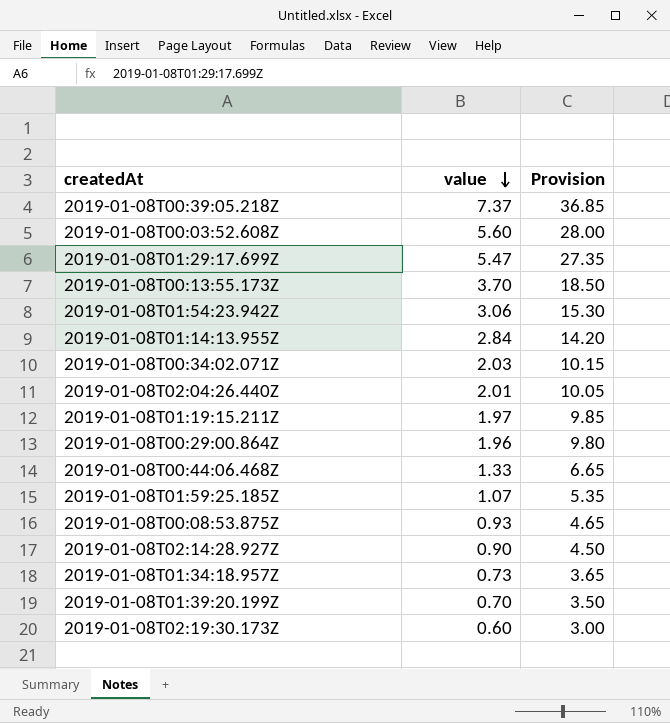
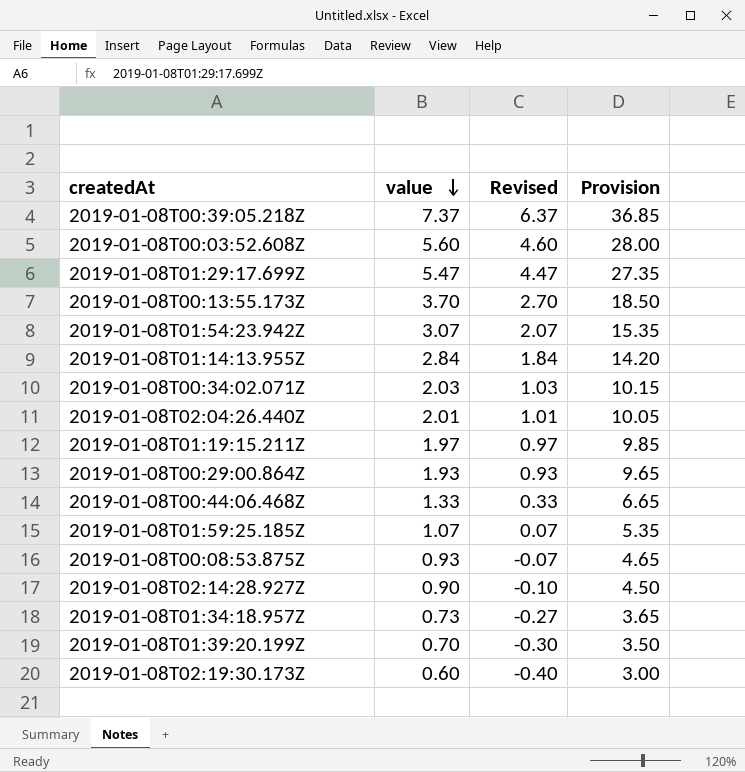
column Revised | formula: none -> [value] - 1
2019-01-08T01:54:23.942Z | value: 3.06 -> 3.07
2019-01-08T01:54:23.942Z | Provision: 15.30 -> 15.35
2019-01-08T00:29:00.864Z | value: 1.96 -> 1.93
2019-01-08T00:29:00.864Z | Provision: 9.80 -> 9.65

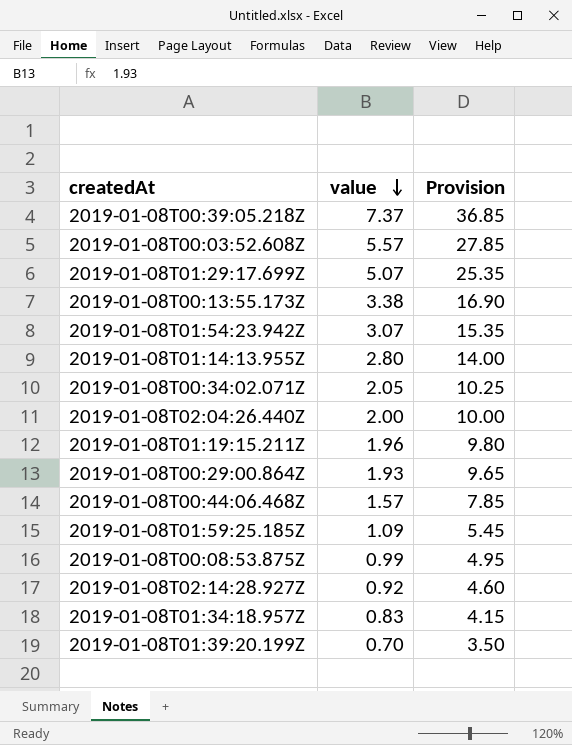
column Revised | formula: [value] - 1 -> none
row 2019-01-08T02:19:30.173Z: 0.60 | -0.40 | 3.00 -> none
2019-01-08T00:03:52.608Z | value: 5.60 -> 5.57
2019-01-08T00:03:52.608Z | Provision: 28.00 -> 27.85
2019-01-08T01:29:17.699Z | value: 5.47 -> 5.07
2019-01-08T01:29:17.699Z | Provision: 27.35 -> 25.35
2019-01-08T00:13:55.173Z | value: 3.70 -> 3.38
2019-01-08T00:13:55.173Z | Provision: 18.50 -> 16.90
2019-01-08T01:14:13.955Z | value: 2.84 -> 2.80
2019-01-08T01:14:13.955Z | Provision: 14.20 -> 14.00
2019-01-08T00:34:02.071Z | value: 2.03 -> 2.05
2019-01-08T00:34:02.071Z | Provision: 10.15 -> 10.25
2019-01-08T02:04:26.440Z | value: 2.01 -> 2.00
2019-01-08T02:04:26.440Z | Provision: 10.05 -> 10.00
2019-01-08T01:19:15.211Z | value: 1.97 -> 1.96
2019-01-08T01:19:15.211Z | Provision: 9.85 -> 9.80
2019-01-08T00:44:06.468Z | value: 1.33 -> 1.57
2019-01-08T00:44:06.468Z | Provision: 6.65 -> 7.85
2019-01-08T01:59:25.185Z | value: 1.07 -> 1.09
2019-01-08T01:59:25.185Z | Provision: 5.35 -> 5.45
2019-01-08T00:08:53.875Z | value: 0.93 -> 0.99
2019-01-08T00:08:53.875Z | Provision: 4.65 -> 4.95
2019-01-08T02:14:28.927Z | value: 0.90 -> 0.92
2019-01-08T02:14:28.927Z | Provision: 4.50 -> 4.60
2019-01-08T01:34:18.957Z | value: 0.73 -> 0.83
2019-01-08T01:34:18.957Z | Provision: 3.65 -> 4.15

